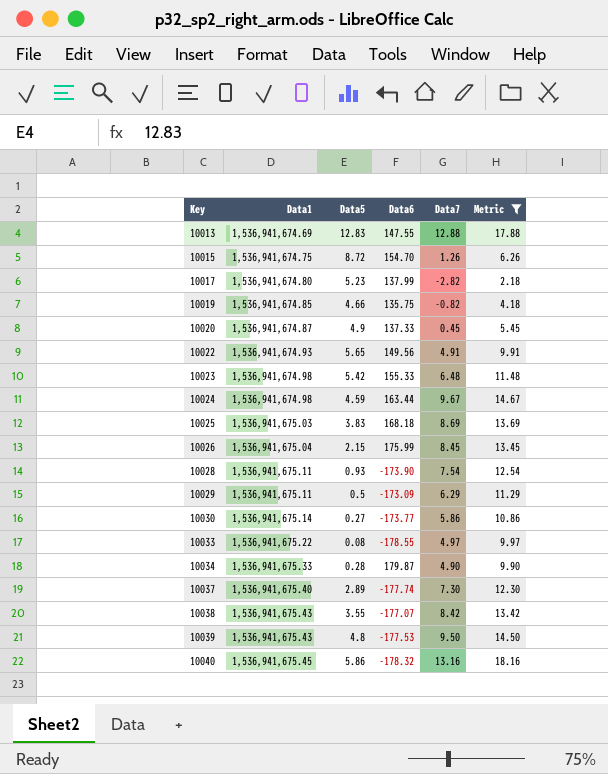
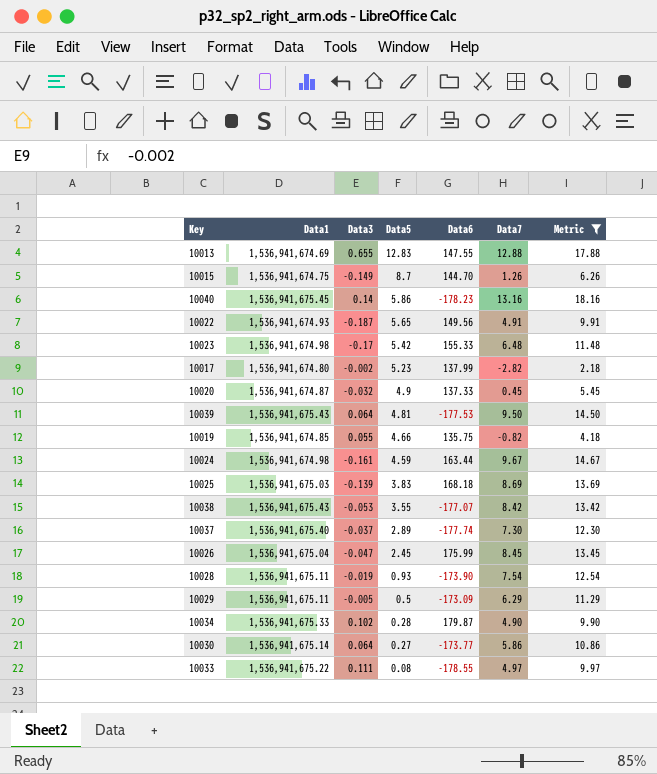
row order: Key ascending -> Data5 descending
column Data3 | position: none -> 3
10015 | Data5: 8.72 -> 8.7
10015 | Data6: 154.70 -> 144.70
10040 | Data6: -178.32 -> -178.23
10039 | Data5: 4.8 -> 4.81
10026 | Data5: 2.15 -> 2.45

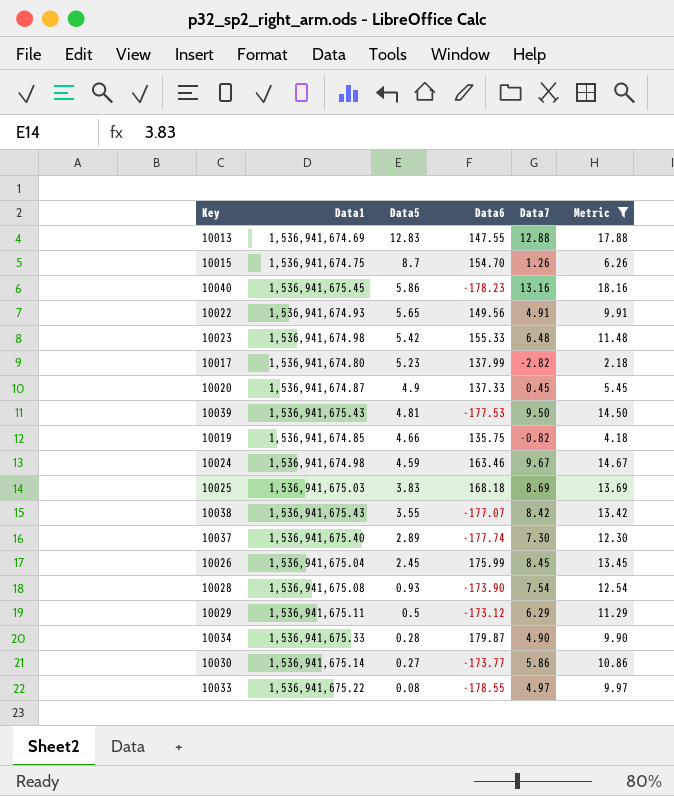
column Data3 | position: 3 -> none
10015 | Data6: 144.70 -> 154.70
10024 | Data6: 163.44 -> 163.46
10028 | Data1: 1,536,941,675.11 -> 1,536,941,675.08
10029 | Data6: -173.09 -> -173.12

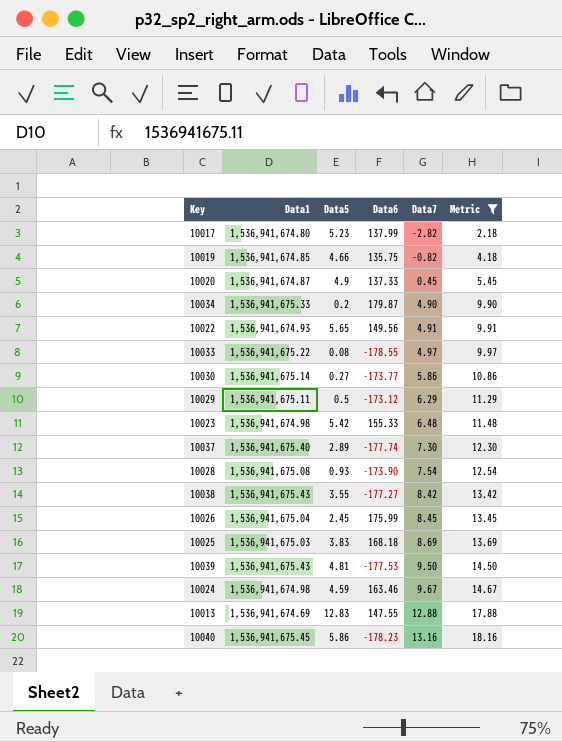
row order: Data5 descending -> Data7 ascending
row 10015: 1,536,941,674.75 | 8.7 | 154.70 | 1.26 | 6.26 -> none
10034 | Data5: 0.28 -> 0.2
10038 | Data6: -177.07 -> -177.27

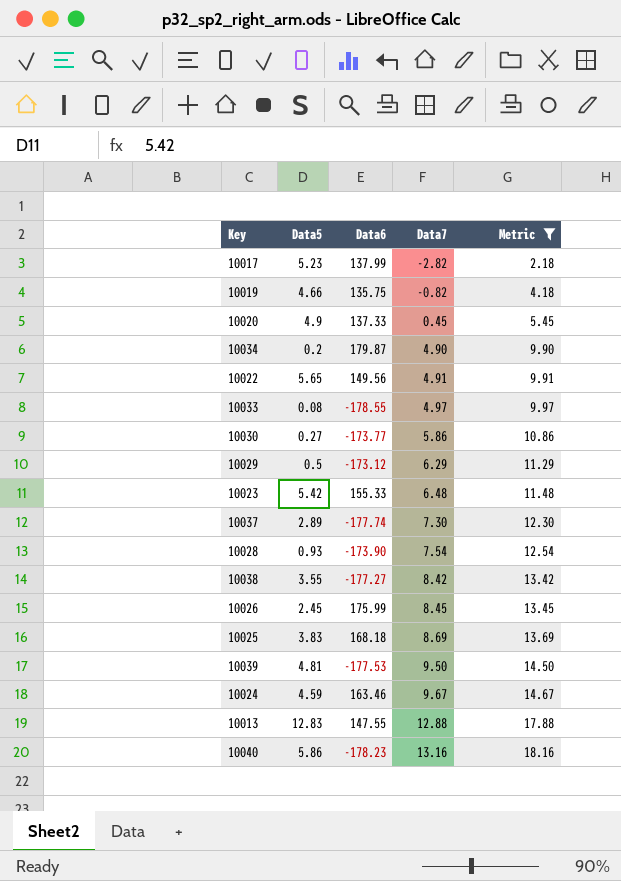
column Data1 | position: 2 -> none

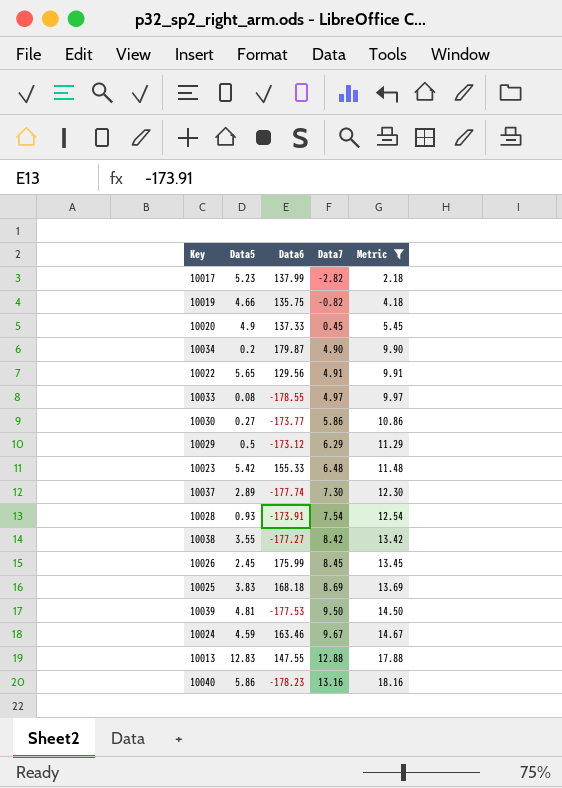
10022 | Data6: 149.56 -> 129.56
10028 | Data6: -173.90 -> -173.91

